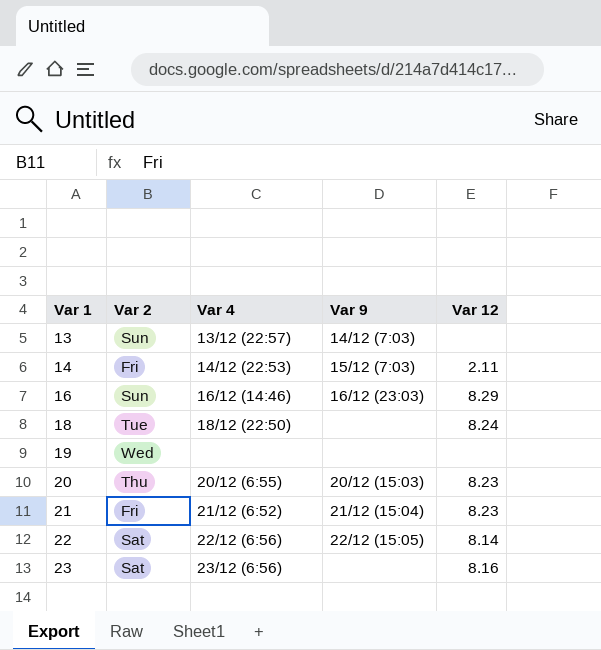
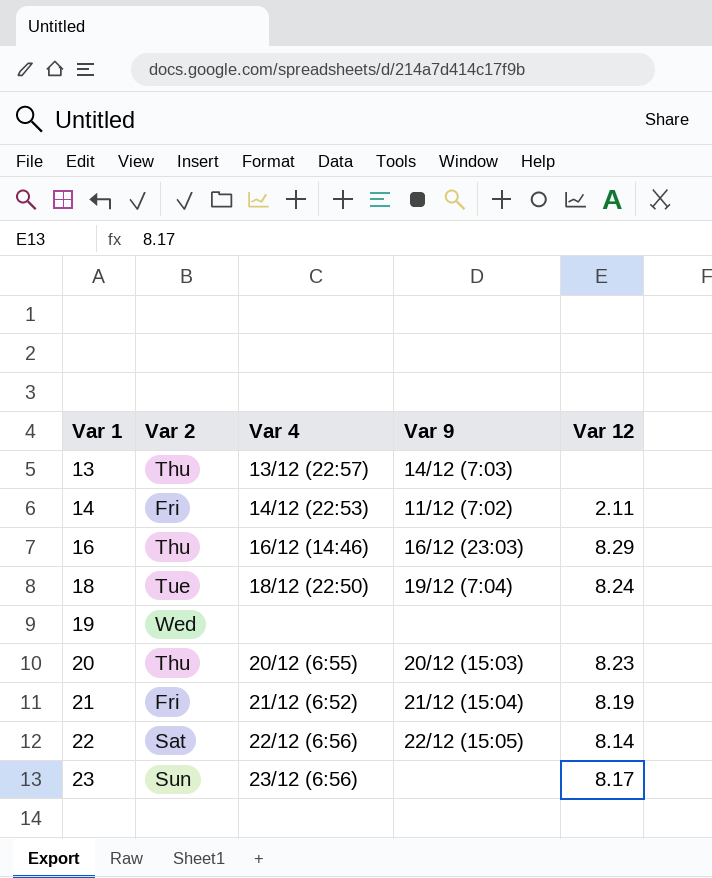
13 | Var 2: Sun -> Thu
14 | Var 9: 15/12 (7:03) -> 11/12 (7:02)
16 | Var 2: Sun -> Thu
18 | Var 9: none -> 19/12 (7:04)
21 | Var 12: 8.23 -> 8.19
23 | Var 2: Sat -> Sun
23 | Var 12: 8.16 -> 8.17

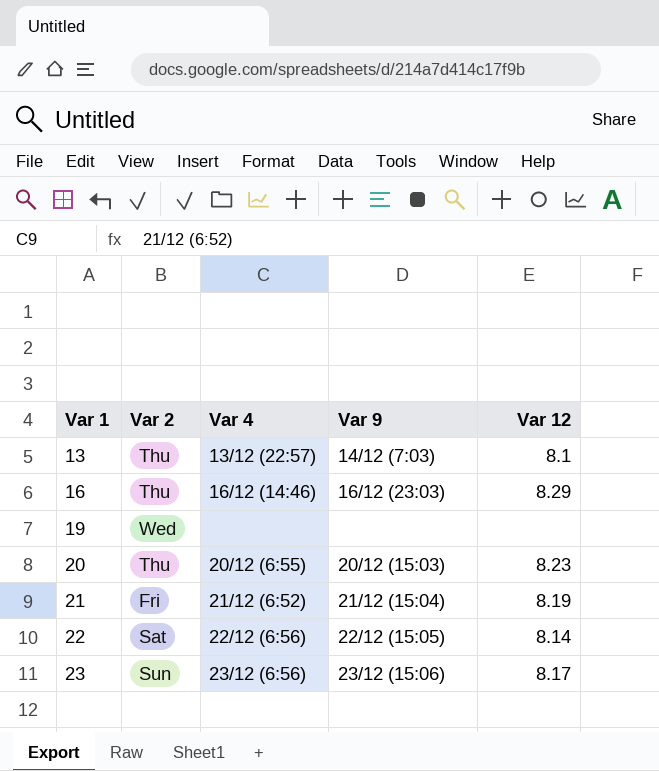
row 14: Fri | 14/12 (22:53) | 11/12 (7:02) | 2.11 -> none
row 18: Tue | 18/12 (22:50) | 19/12 (7:04) | 8.24 -> none
13 | Var 12: none -> 8.1
23 | Var 9: none -> 23/12 (15:06)

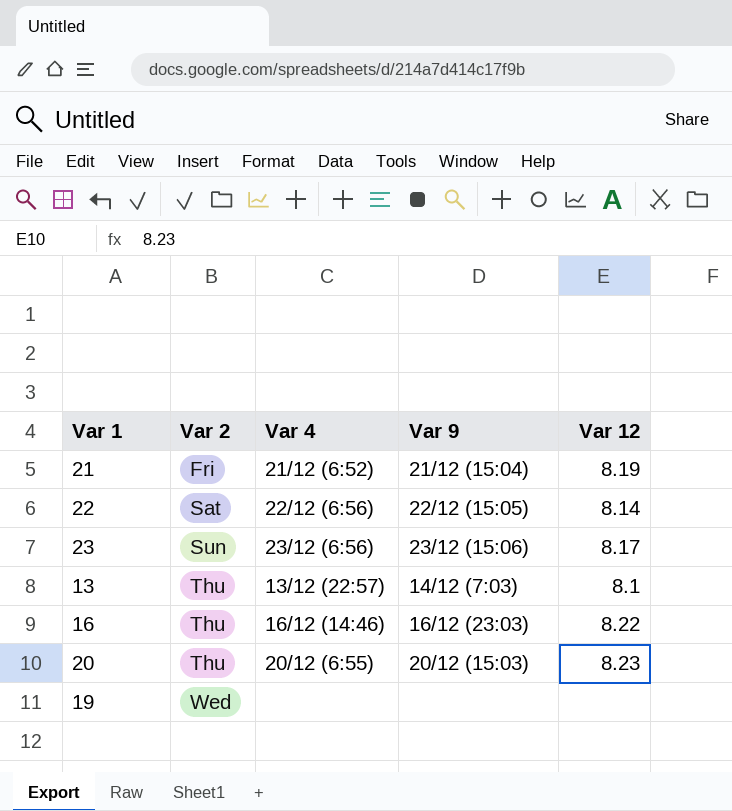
row order: Var 1 ascending -> Var 2 ascending
16 | Var 12: 8.29 -> 8.22

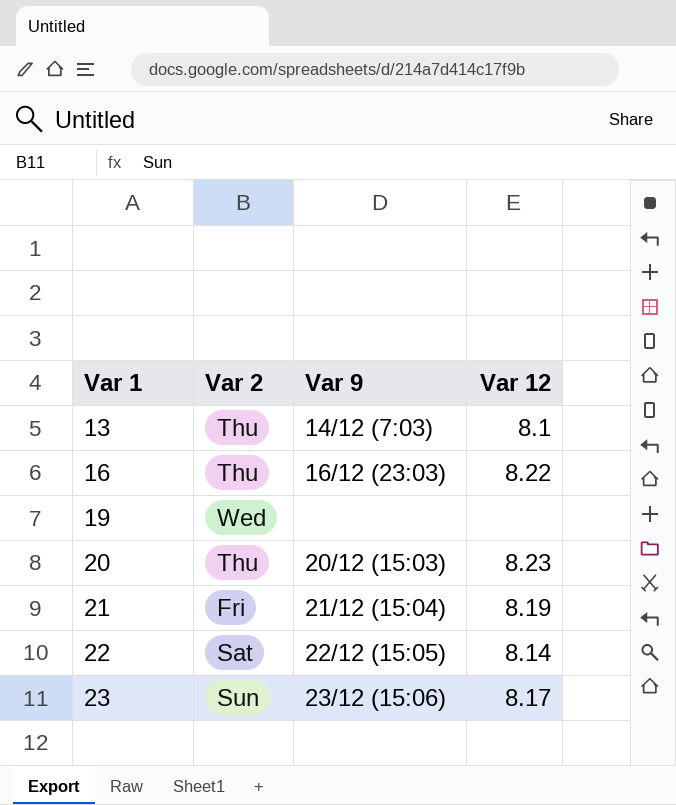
row order: Var 2 ascending -> Var 1 ascending
column Var 4 | position: 3 -> none

